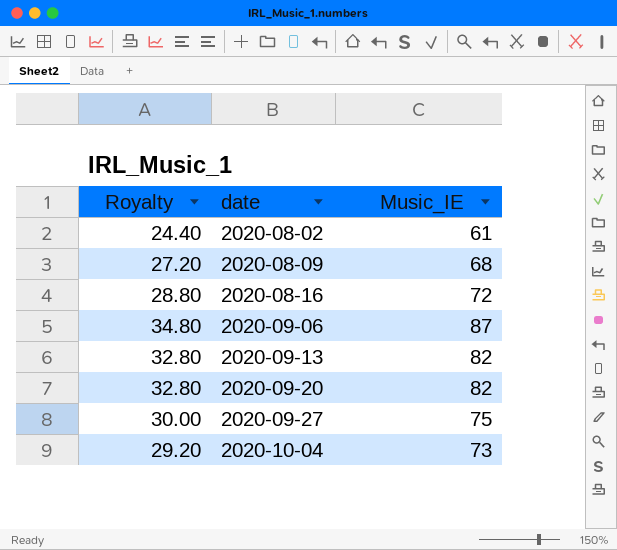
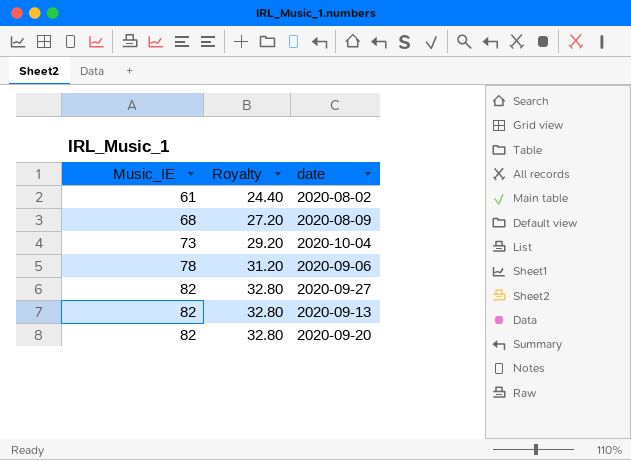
row order: date ascending -> Music_IE ascending
column Music_IE | position: 3 -> 1
row 2020-08-16: 28.80 | 72 -> none
2020-09-06 | Music_IE: 87 -> 78
2020-09-06 | Royalty: 34.80 -> 31.20
2020-09-27 | Music_IE: 75 -> 82
2020-09-27 | Royalty: 30.00 -> 32.80

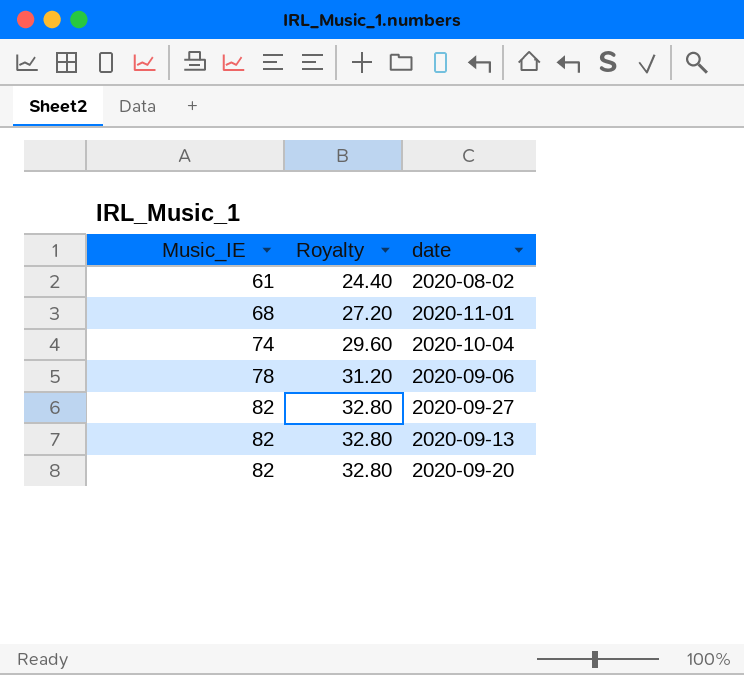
row 2020-08-09: 68 | 27.20 -> none
row 2020-11-01: none -> 68 | 27.20
2020-10-04 | Music_IE: 73 -> 74
2020-10-04 | Royalty: 29.20 -> 29.60

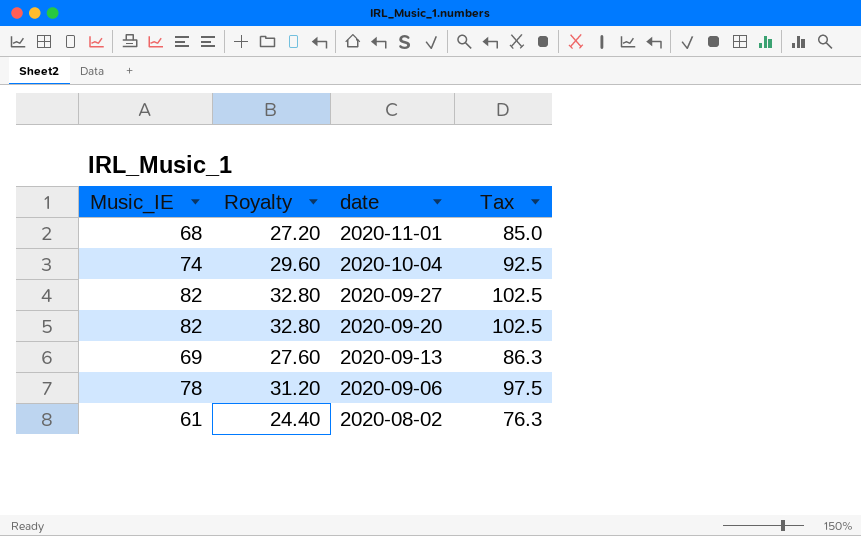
row order: Music_IE ascending -> date descending
column Tax | formula: none -> [Music_IE] * 1.25
2020-09-13 | Music_IE: 82 -> 69
2020-09-13 | Royalty: 32.80 -> 27.60

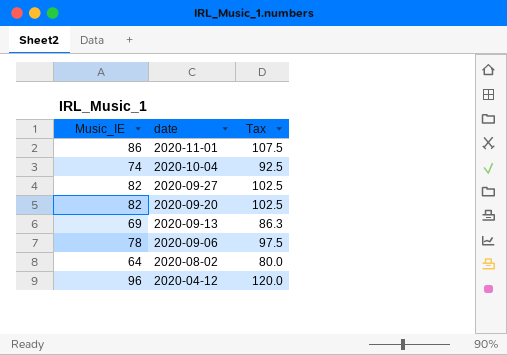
column Royalty | formula: [Music_IE] * 0.4 -> none
2020-11-01 | Music_IE: 68 -> 86
2020-11-01 | Tax: 85.0 -> 107.5
2020-08-02 | Music_IE: 61 -> 64
2020-08-02 | Tax: 76.3 -> 80.0
row 2020-04-12: none -> 96 | 120.0

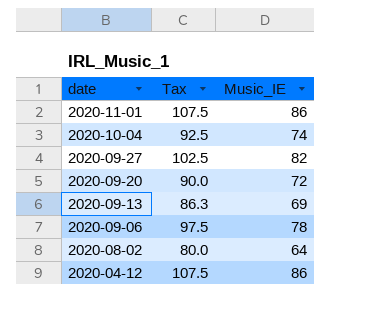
column Music_IE | position: 1 -> 3
2020-09-20 | Tax: 102.5 -> 90.0
2020-09-20 | Music_IE: 82 -> 72
2020-04-12 | Tax: 120.0 -> 107.5
2020-04-12 | Music_IE: 96 -> 86

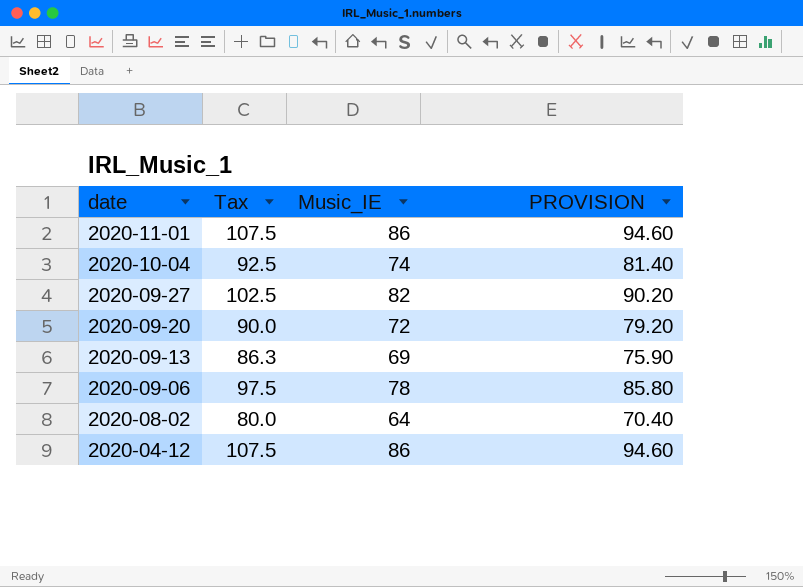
column PROVISION | formula: none -> [Music_IE] * 1.1

